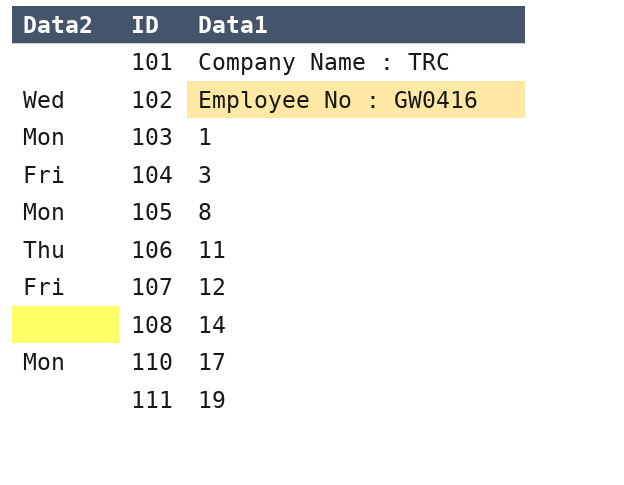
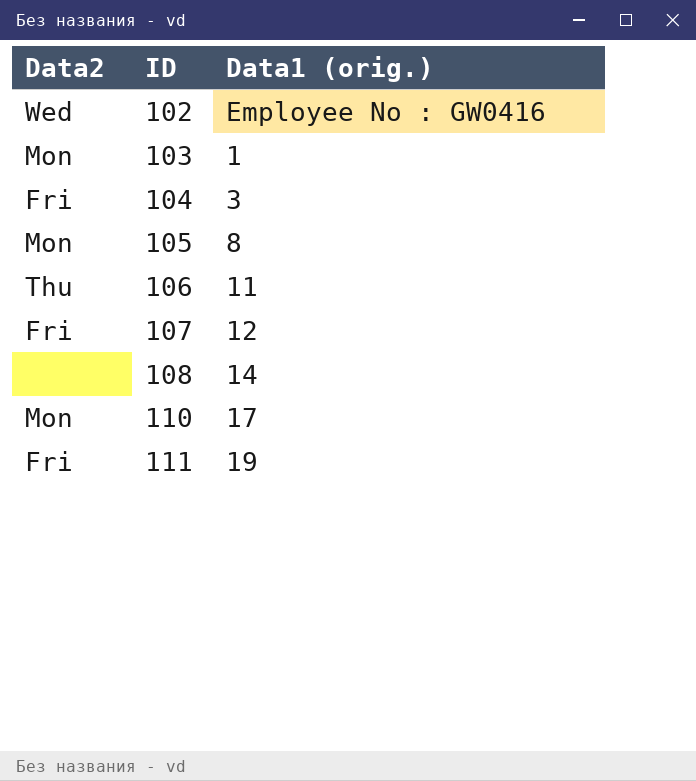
column name: Data1 -> Data1 (orig.)
row 101: none | Company Name : TRC -> none
111 | Data2: none -> Fri

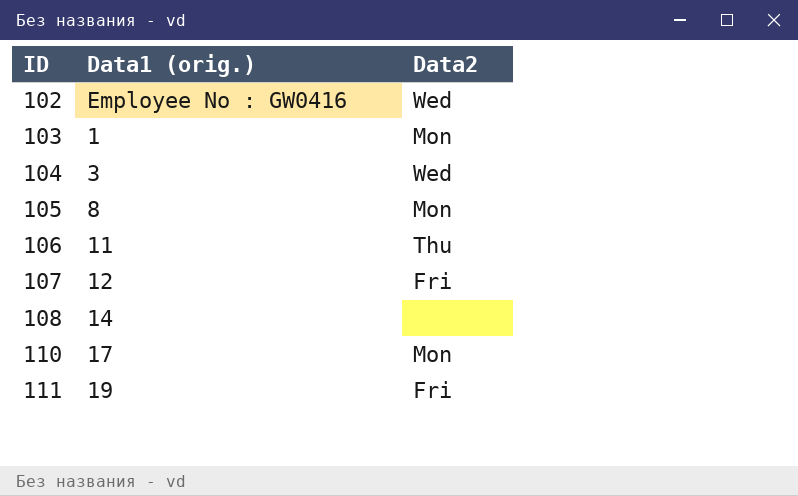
column Data2 | position: 1 -> 3
104 | Data2: Fri -> Wed

